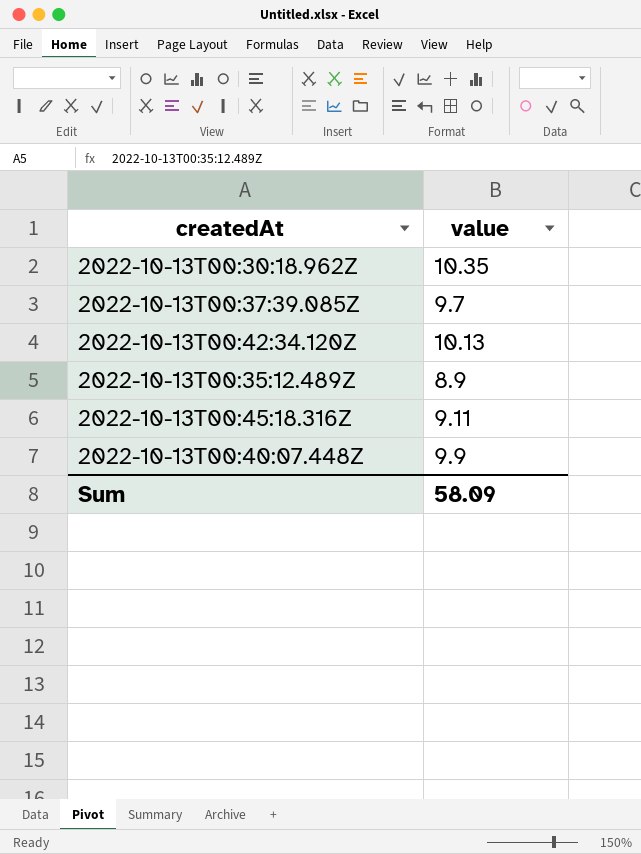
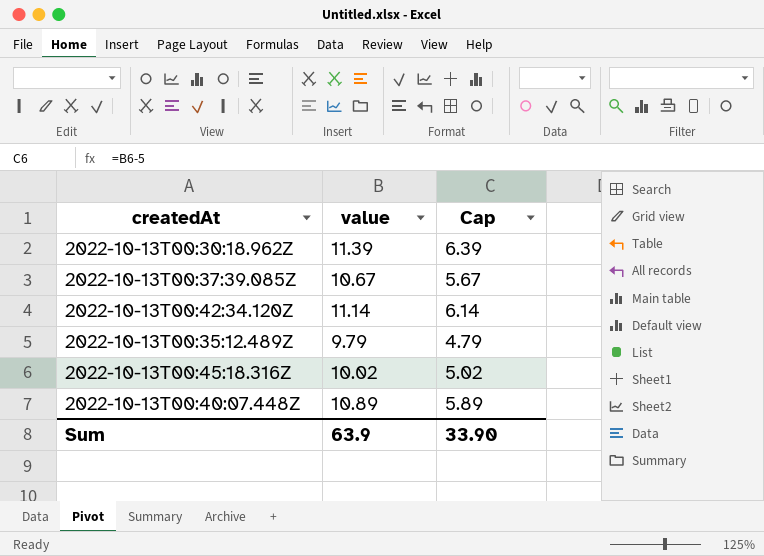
column Cap | formula: none -> [value] - 5
2022-10-13T00:30:18.962Z | value: 10.35 -> 11.39
2022-10-13T00:37:39.085Z | value: 9.7 -> 10.67
2022-10-13T00:42:34.120Z | value: 10.13 -> 11.14
2022-10-13T00:35:12.489Z | value: 8.9 -> 9.79
2022-10-13T00:45:18.316Z | value: 9.11 -> 10.02
2022-10-13T00:40:07.448Z | value: 9.9 -> 10.89
Sum | value: 58.09 -> 63.9

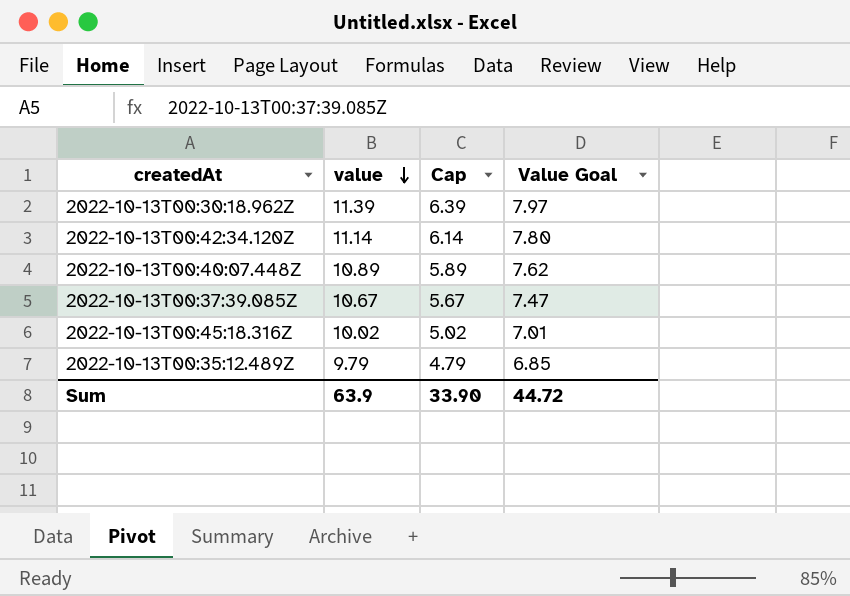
row order: none -> value descending
column Value Goal | formula: none -> [value] * 0.7

